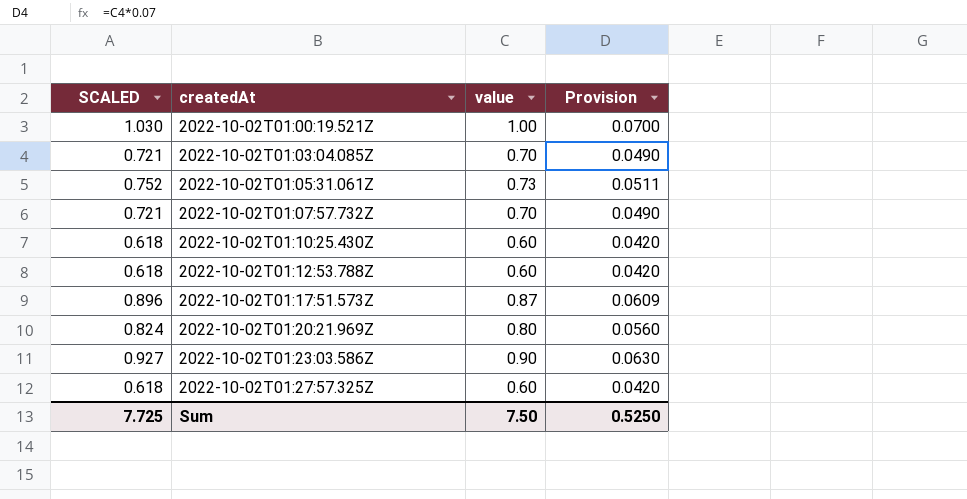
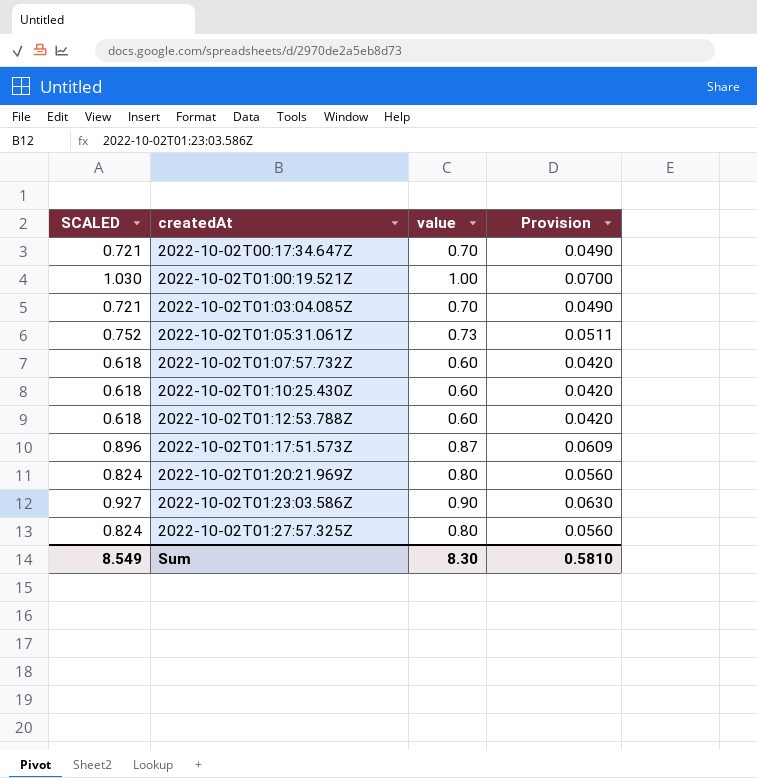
row 2022-10-02T00:17:34.647Z: none -> 0.721 | 0.70 | 0.0490
2022-10-02T01:07:57.732Z | SCALED: 0.721 -> 0.618
2022-10-02T01:07:57.732Z | value: 0.70 -> 0.60
2022-10-02T01:07:57.732Z | Provision: 0.0490 -> 0.0420
2022-10-02T01:27:57.325Z | SCALED: 0.618 -> 0.824
2022-10-02T01:27:57.325Z | value: 0.60 -> 0.80
2022-10-02T01:27:57.325Z | Provision: 0.0420 -> 0.0560
Sum | SCALED: 7.725 -> 8.549
Sum | value: 7.50 -> 8.30
Sum | Provision: 0.5250 -> 0.5810

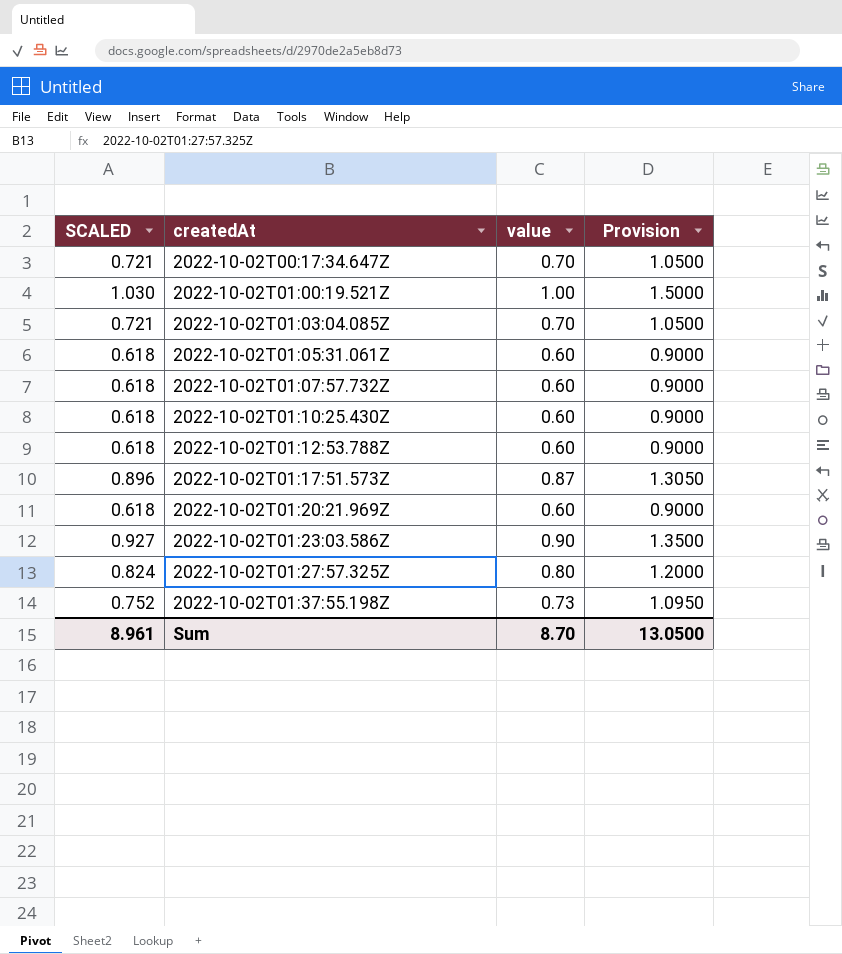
column Provision | formula: [value] * 0.07 -> [value] * 1.5
2022-10-02T01:05:31.061Z | SCALED: 0.752 -> 0.618
2022-10-02T01:05:31.061Z | value: 0.73 -> 0.60
2022-10-02T01:20:21.969Z | SCALED: 0.824 -> 0.618
2022-10-02T01:20:21.969Z | value: 0.80 -> 0.60
row 2022-10-02T01:37:55.198Z: none -> 0.752 | 0.73 | 1.0950
Sum | SCALED: 8.549 -> 8.961
Sum | value: 8.30 -> 8.70
Sum | Provision: 0.5810 -> 13.0500

